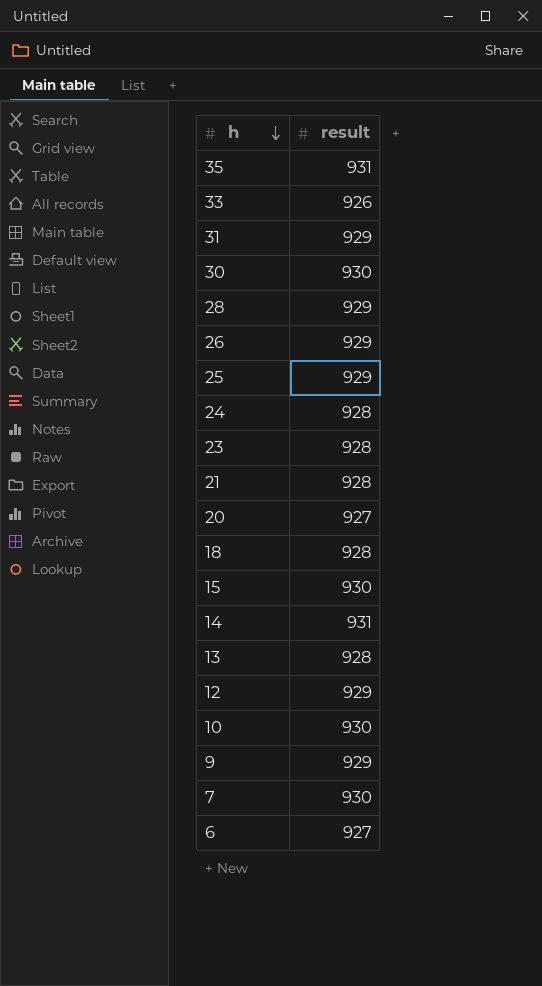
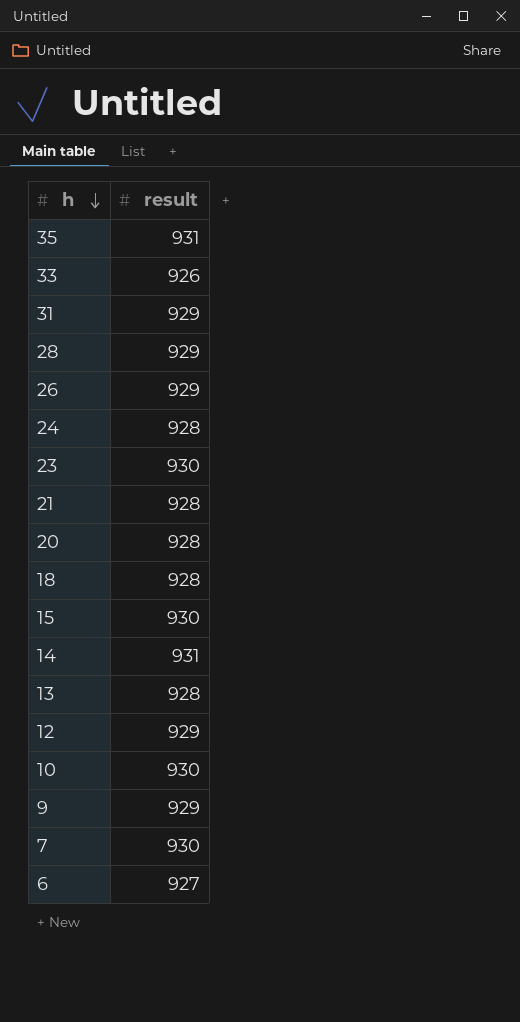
row 30: 930 -> none
row 25: 929 -> none
23 | result: 928 -> 930
20 | result: 927 -> 928

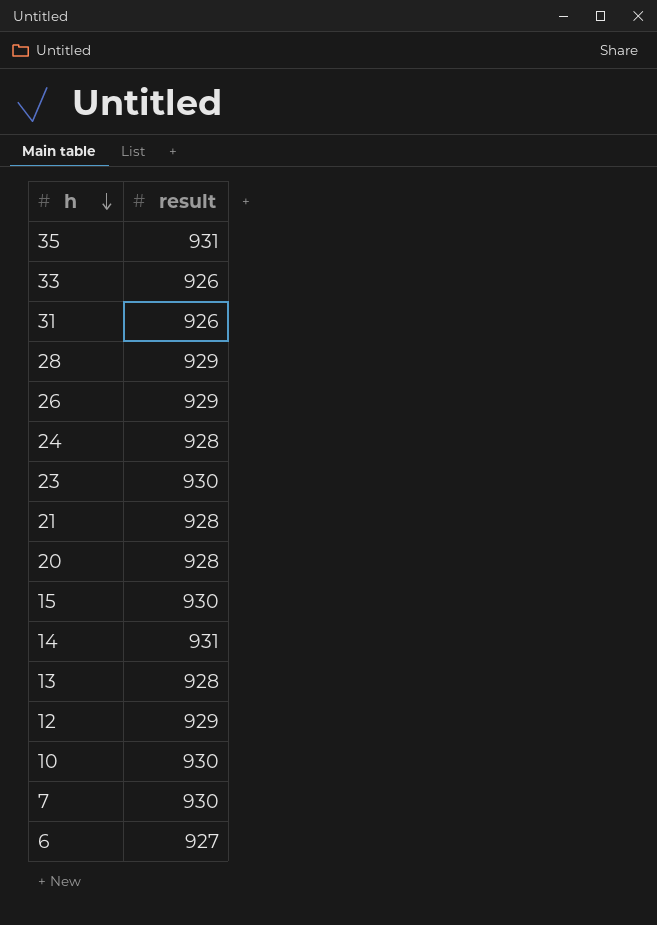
row 18: 928 -> none
row 9: 929 -> none
31 | result: 929 -> 926

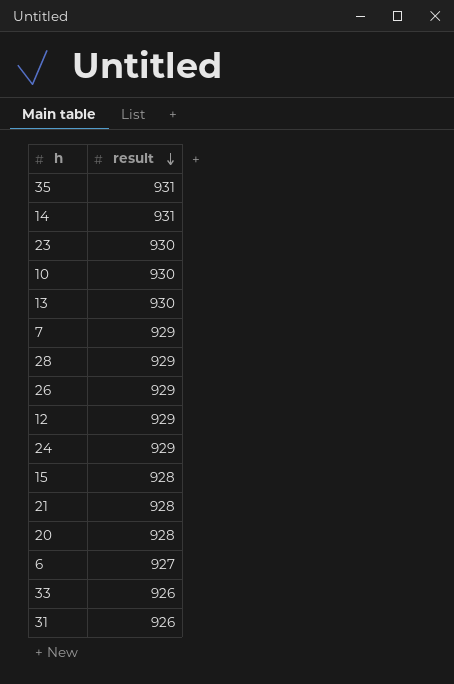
row order: h descending -> result descending
13 | result: 928 -> 930
7 | result: 930 -> 929
24 | result: 928 -> 929
15 | result: 930 -> 928

